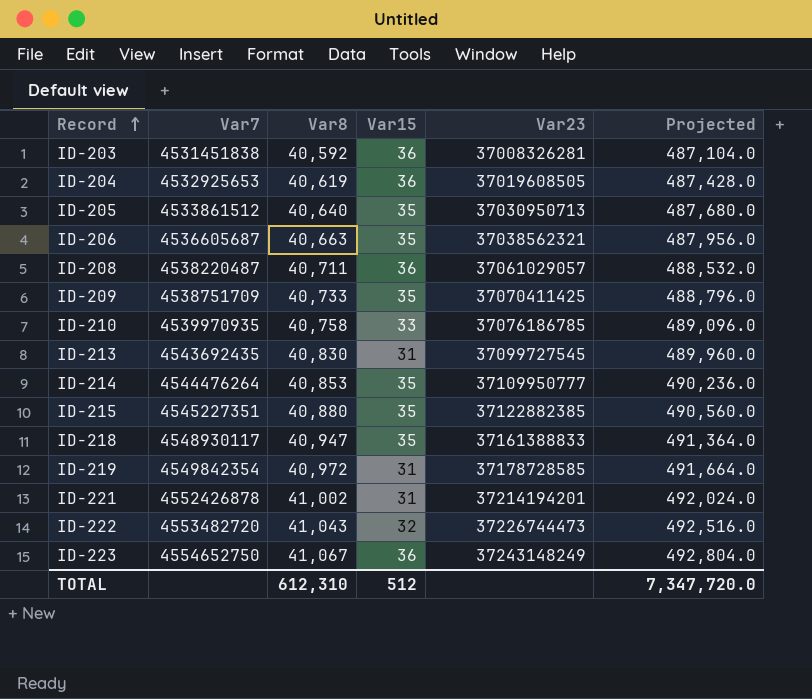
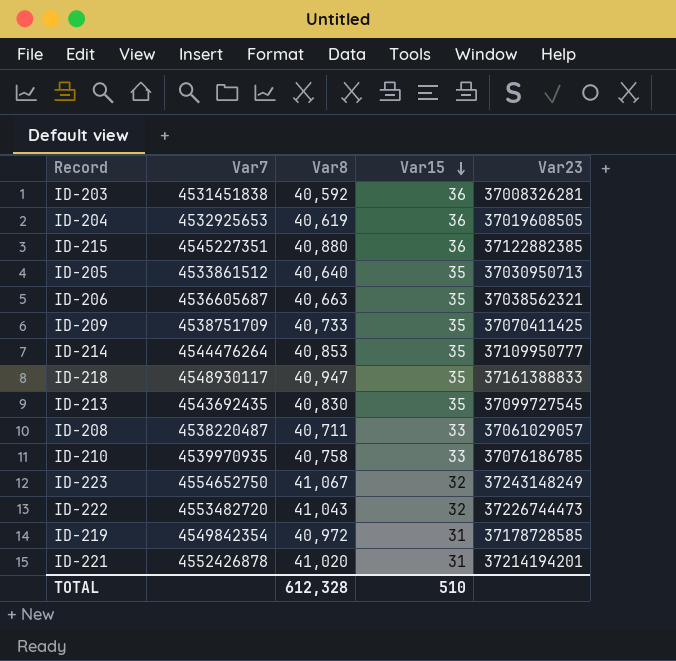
row order: Record ascending -> Var15 descending
column Projected | formula: [Var8] * 12 -> none
ID-215 | Var15: 35 -> 36
ID-213 | Var15: 31 -> 35
ID-208 | Var15: 36 -> 33
ID-223 | Var15: 36 -> 32
ID-221 | Var8: 41,002 -> 41,020
TOTAL | Var8: 612,310 -> 612,328
TOTAL | Var15: 512 -> 510

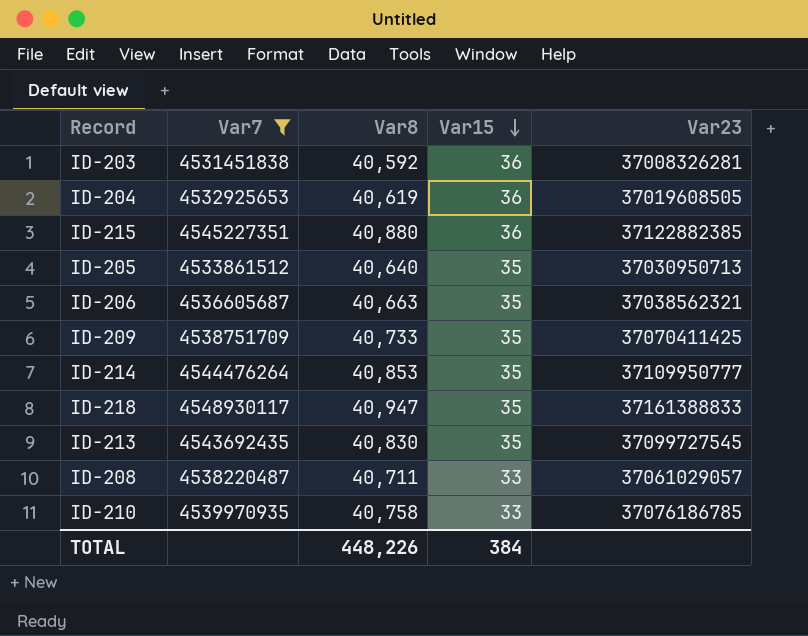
filter: none -> Var7 <= 4548930117
TOTAL | Var8: 612,328 -> 448,226
TOTAL | Var15: 510 -> 384

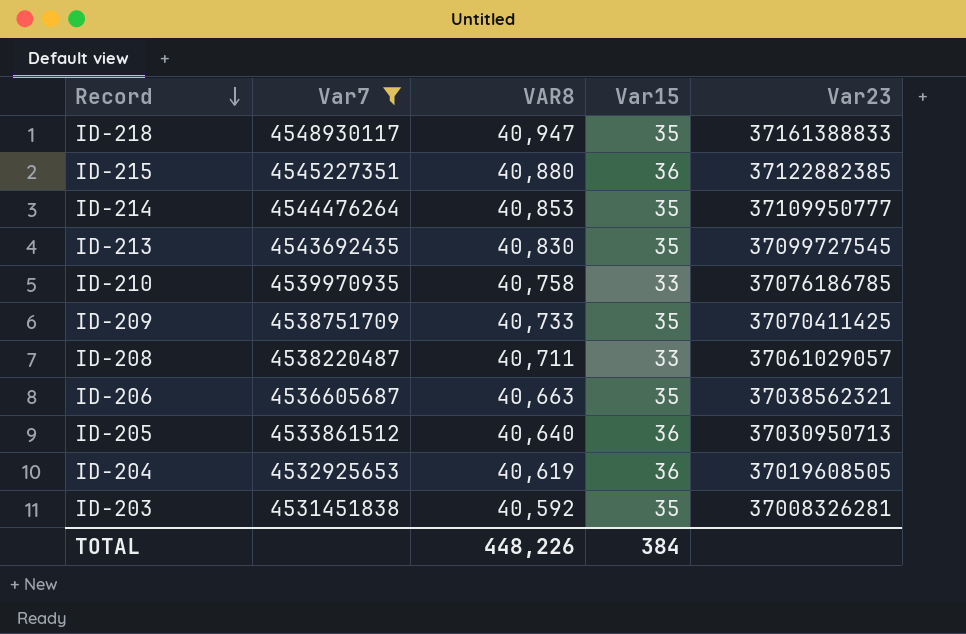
row order: Var15 descending -> Record descending
column name: Var8 -> VAR8
ID-205 | Var15: 35 -> 36
ID-203 | Var15: 36 -> 35

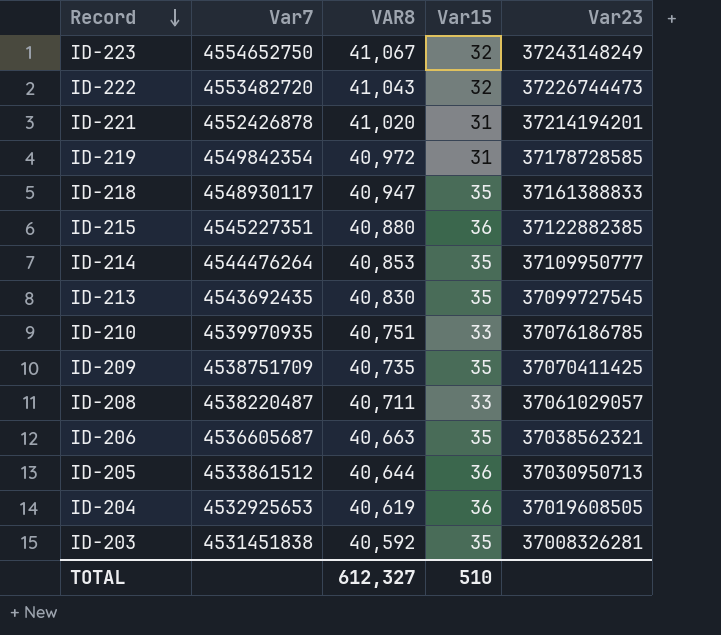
filter: Var7 <= 4548930117 -> none
ID-210 | VAR8: 40,758 -> 40,751
ID-209 | VAR8: 40,733 -> 40,735
ID-205 | VAR8: 40,640 -> 40,644
TOTAL | VAR8: 448,226 -> 612,327
TOTAL | Var15: 384 -> 510

